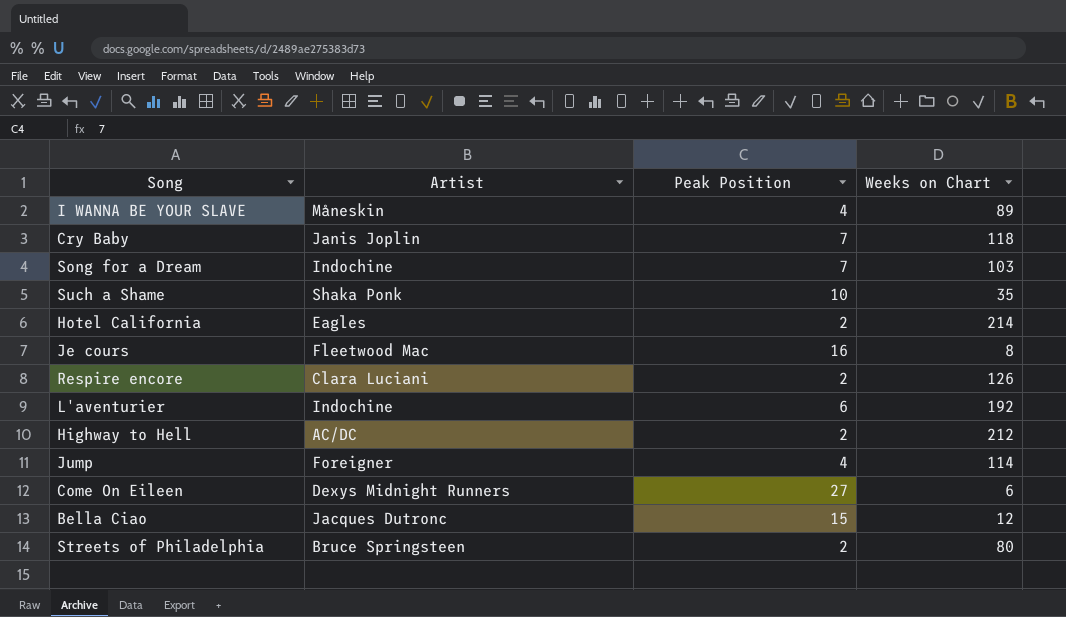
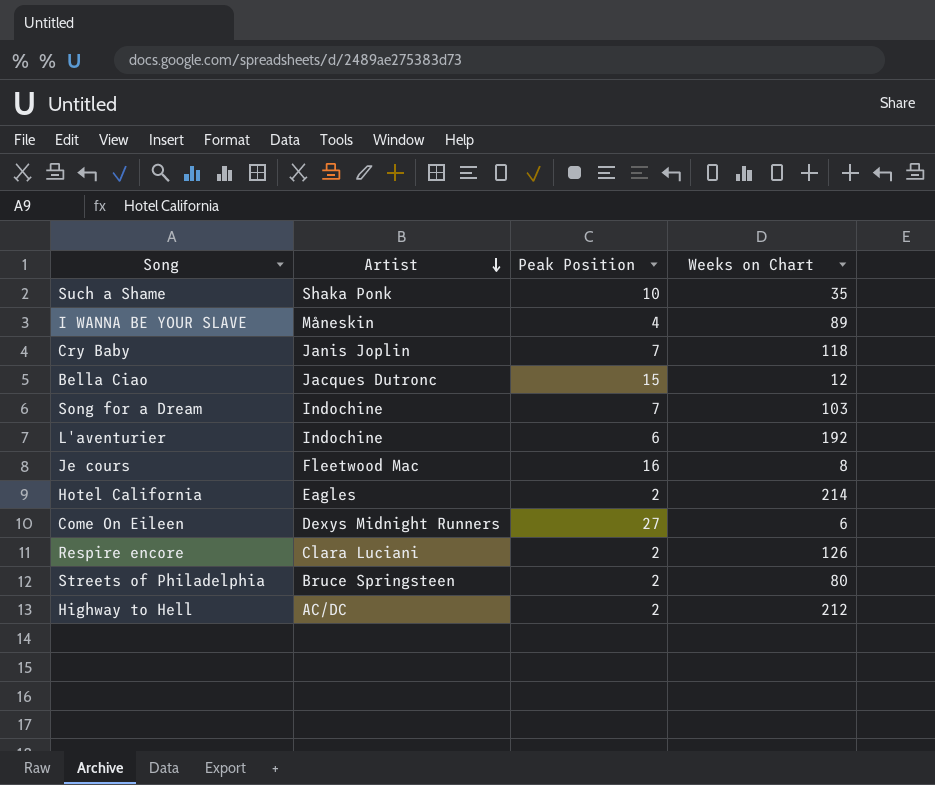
row order: none -> Artist descending
row Jump: Foreigner | 4 | 114 -> none

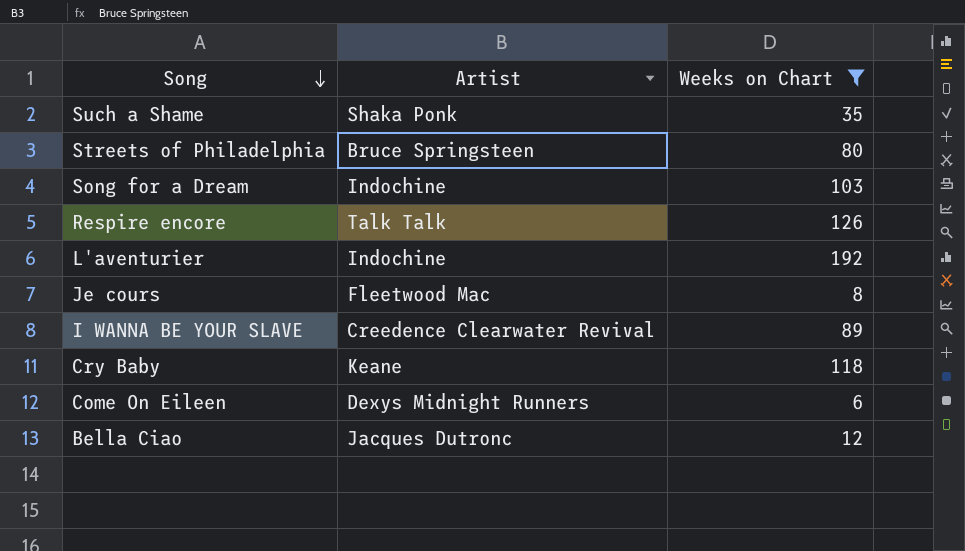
filter: none -> Weeks on Chart <= 192
row order: Artist descending -> Song descending
column Peak Position | position: 3 -> none
Respire encore | Artist: Clara Luciani -> Talk Talk
I WANNA BE YOUR SLAVE | Artist: Måneskin -> Creedence Clearwater Revival
Cry Baby | Artist: Janis Joplin -> Keane

